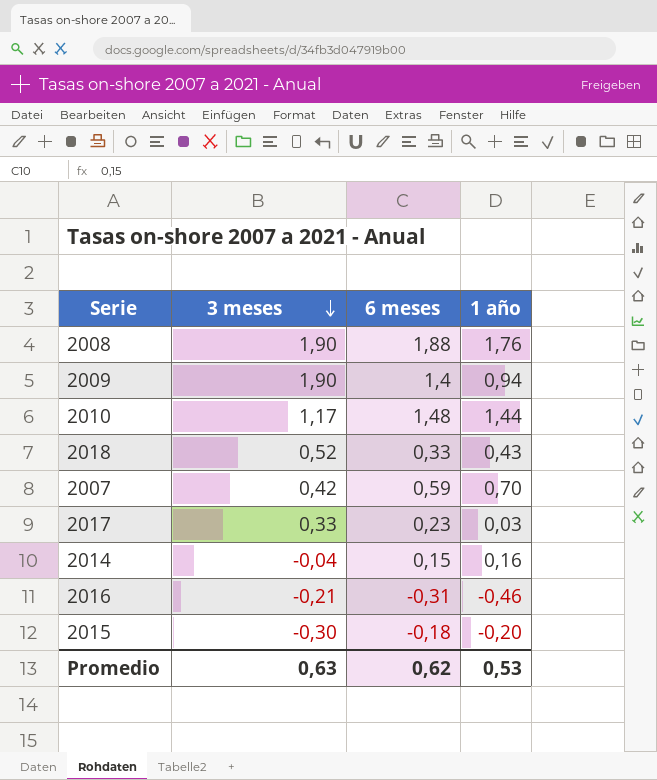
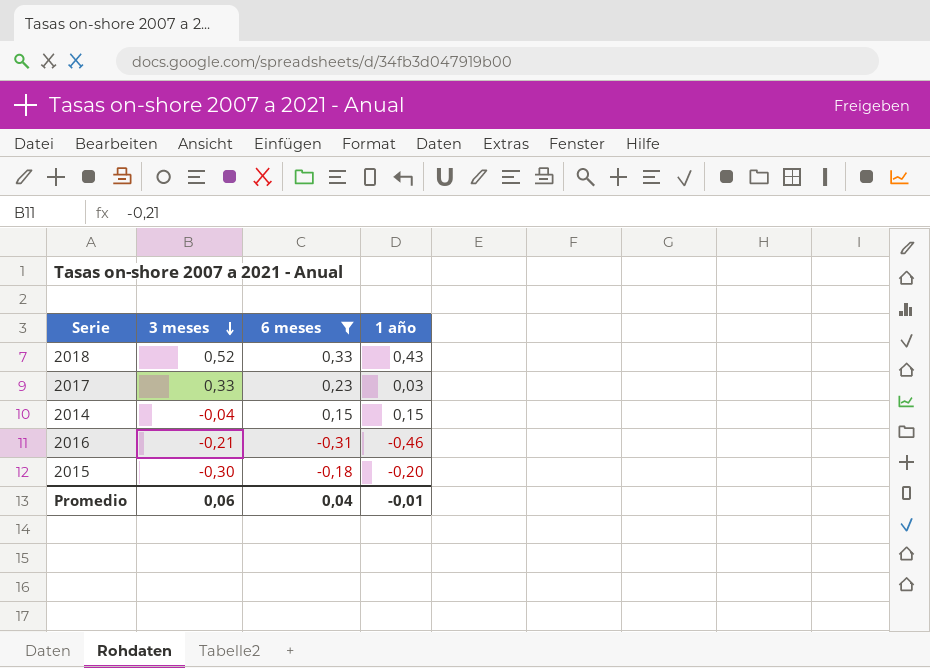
filter: none -> 6 meses <= 0,33
2014 | 1 año: 0,16 -> 0,15
Promedio | 3 meses: 0,63 -> 0,06
Promedio | 6 meses: 0,62 -> 0,04
Promedio | 1 año: 0,53 -> -0,01

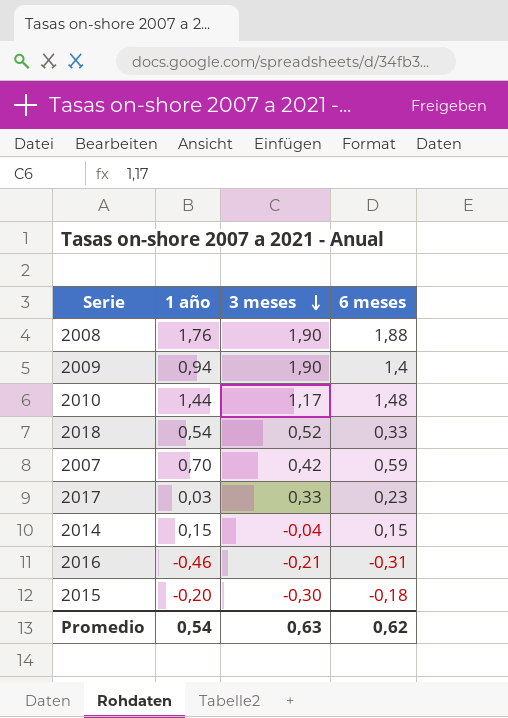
filter: 6 meses <= 0,33 -> none
column 1 año | position: 4 -> 2
2018 | 1 año: 0,43 -> 0,54
Promedio | 1 año: -0,01 -> 0,54
Promedio | 3 meses: 0,06 -> 0,63
Promedio | 6 meses: 0,04 -> 0,62

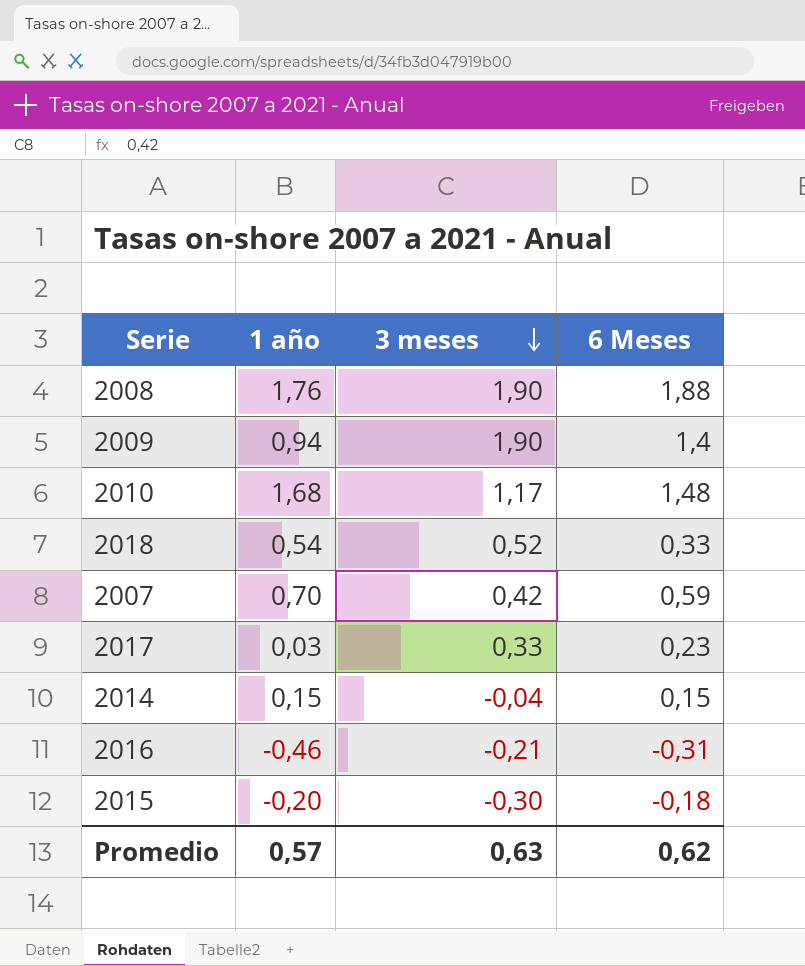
column name: 6 meses -> 6 Meses
2010 | 1 año: 1,44 -> 1,68
Promedio | 1 año: 0,54 -> 0,57

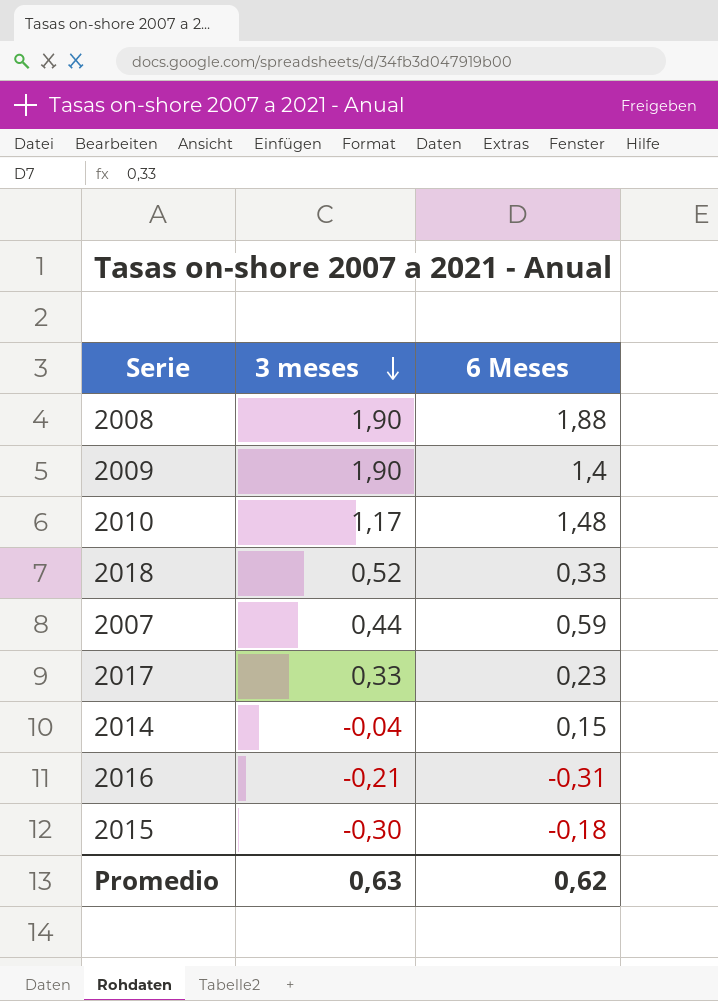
column 1 año | position: 2 -> none
2007 | 3 meses: 0,42 -> 0,44

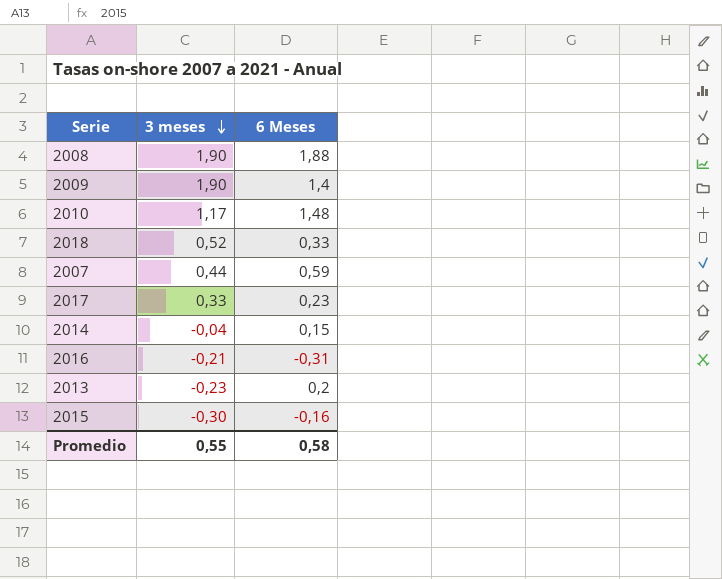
row 2013: none -> -0,23 | 0,2
2015 | 6 Meses: -0,18 -> -0,16
Promedio | 3 meses: 0,63 -> 0,55
Promedio | 6 Meses: 0,62 -> 0,58

